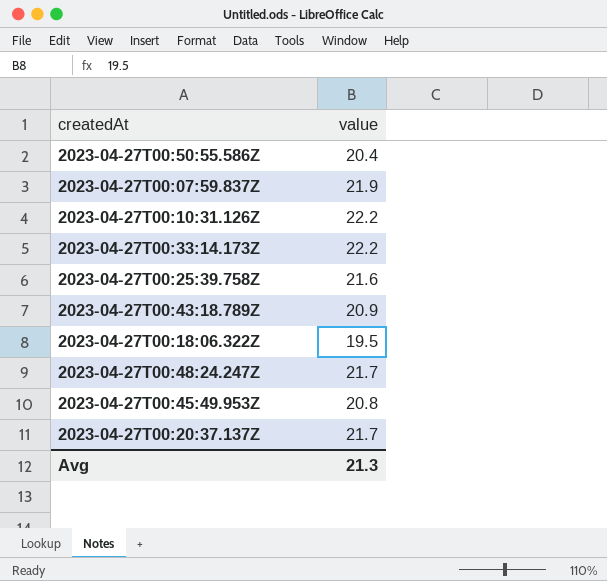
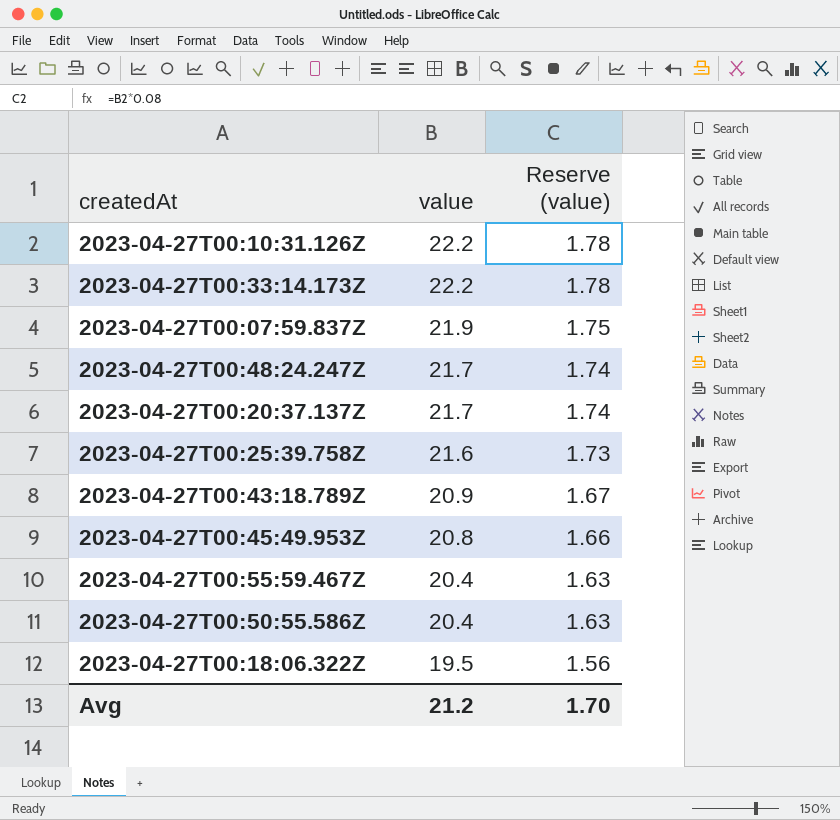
row order: none -> value descending
column Reserve (value) | formula: none -> [value] * 0.08
row 2023-04-27T00:55:59.467Z: none -> 20.4 | 1.63
Avg | value: 21.3 -> 21.2

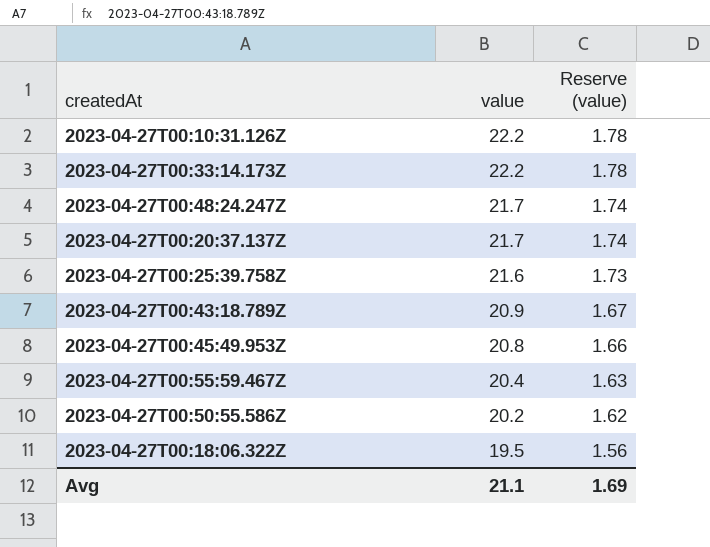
row 2023-04-27T00:07:59.837Z: 21.9 | 1.75 -> none
2023-04-27T00:50:55.586Z | value: 20.4 -> 20.2
2023-04-27T00:50:55.586Z | Reserve (value): 1.63 -> 1.62
Avg | value: 21.2 -> 21.1
Avg | Reserve (value): 1.70 -> 1.69

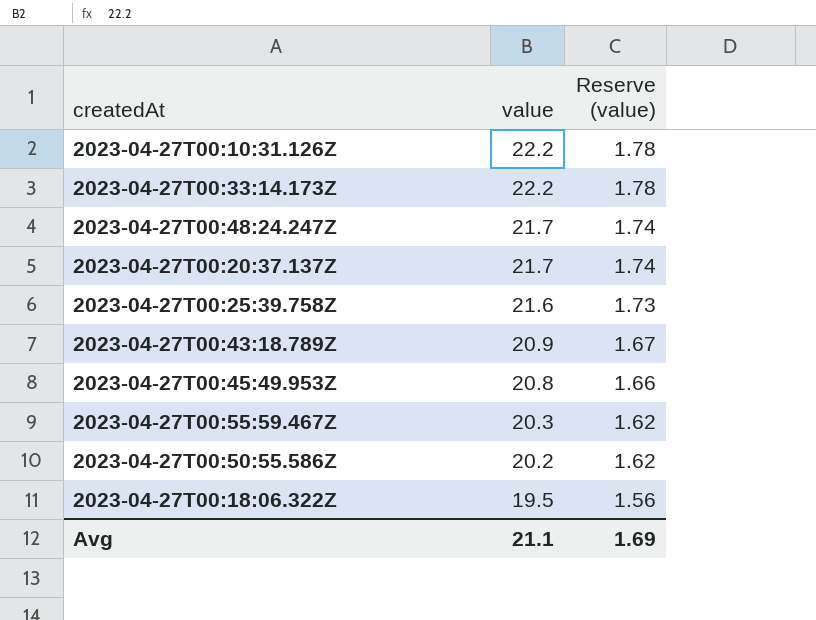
2023-04-27T00:55:59.467Z | value: 20.4 -> 20.3
2023-04-27T00:55:59.467Z | Reserve (value): 1.63 -> 1.62

